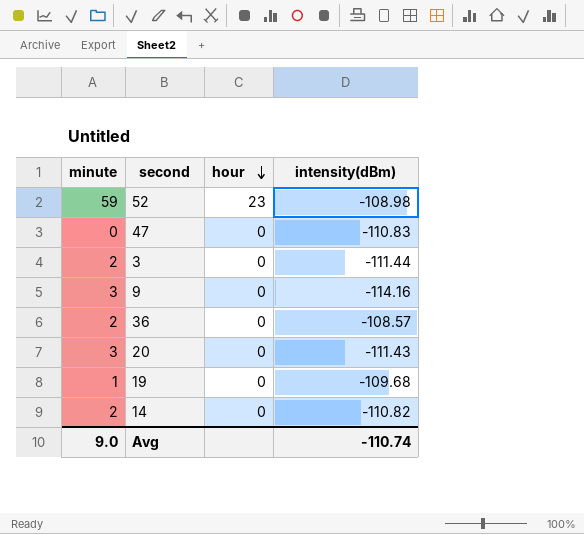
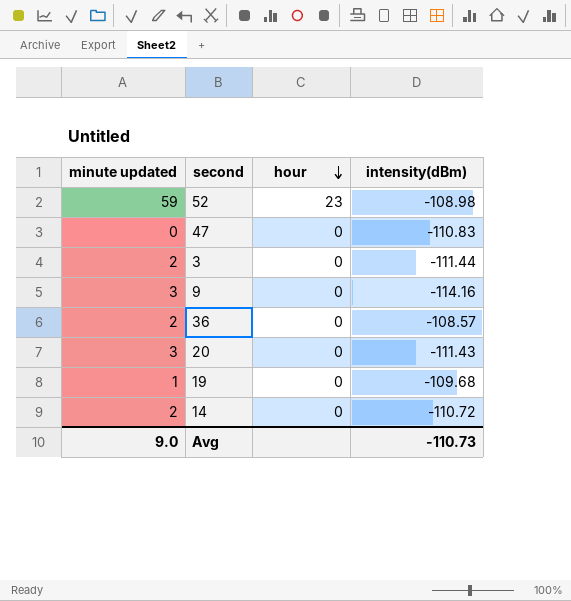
column name: minute -> minute updated
14 | intensity(dBm): -110.82 -> -110.72
Avg | intensity(dBm): -110.74 -> -110.73

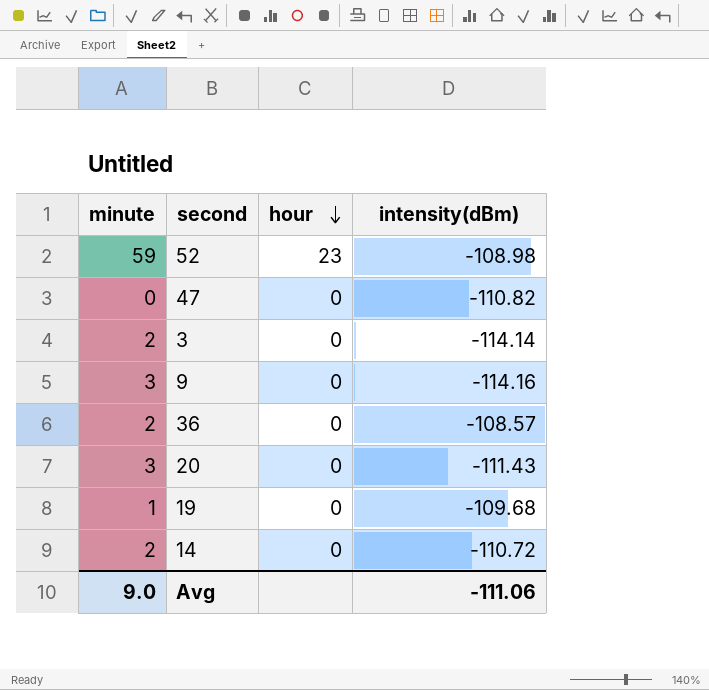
column name: minute updated -> minute
47 | intensity(dBm): -110.83 -> -110.82
3 | intensity(dBm): -111.44 -> -114.14
Avg | intensity(dBm): -110.73 -> -111.06

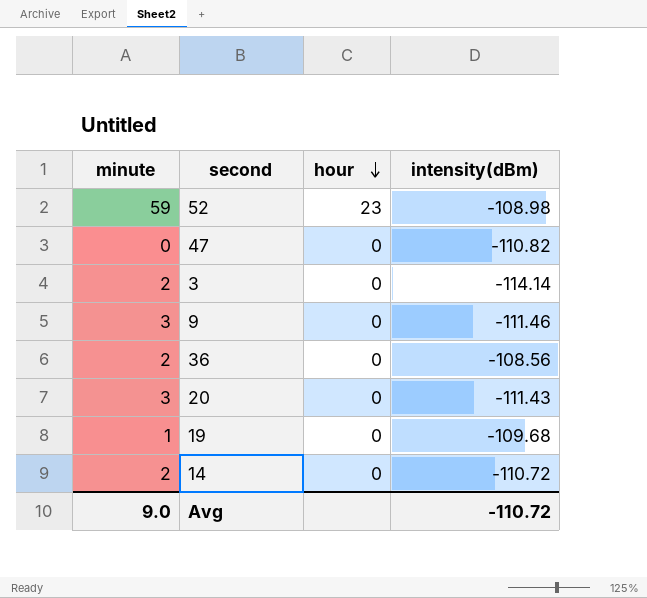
9 | intensity(dBm): -114.16 -> -111.46
36 | intensity(dBm): -108.57 -> -108.56
Avg | intensity(dBm): -111.06 -> -110.72

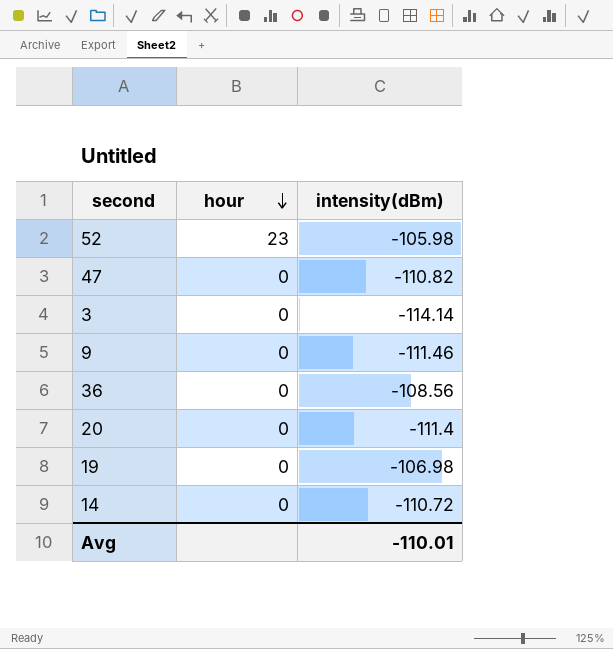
column minute | position: 1 -> none
52 | intensity(dBm): -108.98 -> -105.98
20 | intensity(dBm): -111.43 -> -111.4
19 | intensity(dBm): -109.68 -> -106.98
Avg | intensity(dBm): -110.72 -> -110.01

